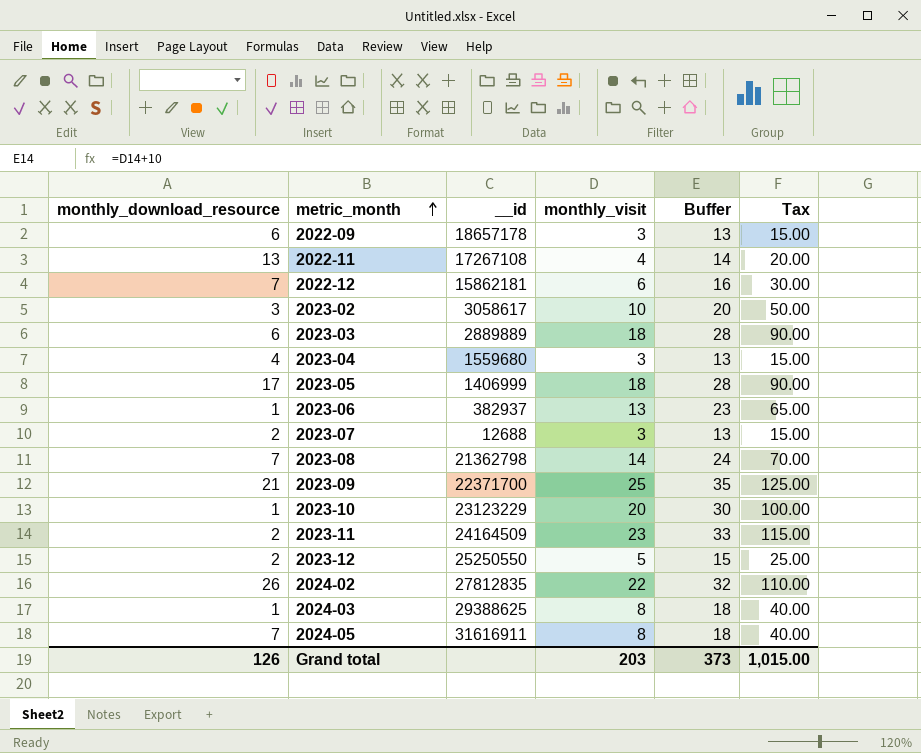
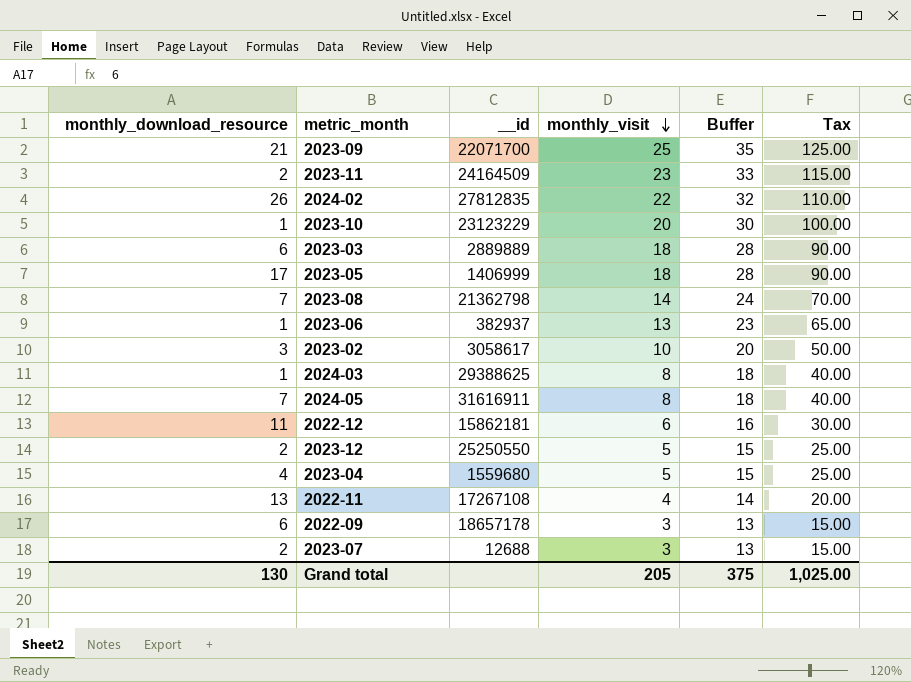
row order: metric_month ascending -> monthly_visit descending
2023-09 | __id: 22371700 -> 22071700
2022-12 | monthly_download_resource: 7 -> 11
2023-04 | monthly_visit: 3 -> 5
2023-04 | Buffer: 13 -> 15
2023-04 | Tax: 15.00 -> 25.00
Grand total | monthly_download_resource: 126 -> 130
Grand total | monthly_visit: 203 -> 205
Grand total | Buffer: 373 -> 375
Grand total | Tax: 1,015.00 -> 1,025.00

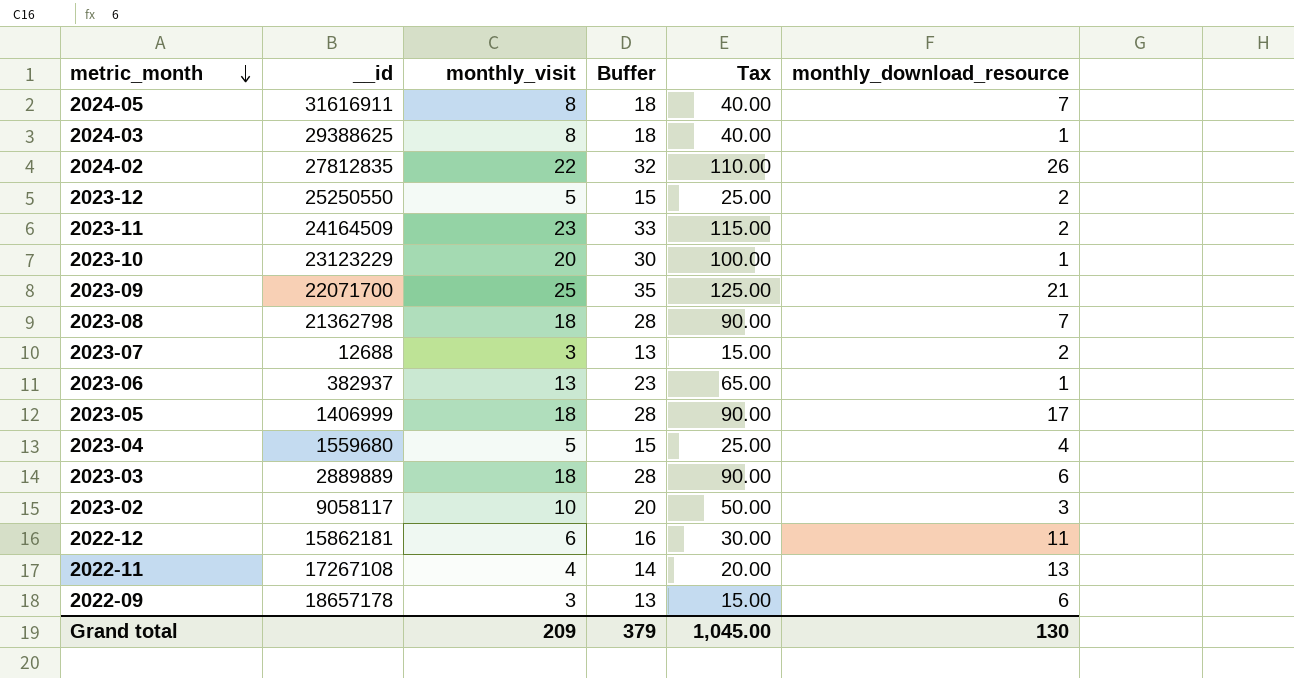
row order: monthly_visit descending -> metric_month descending
column monthly_download_resource | position: 1 -> 6
2023-08 | monthly_visit: 14 -> 18
2023-08 | Buffer: 24 -> 28
2023-08 | Tax: 70.00 -> 90.00
2023-02 | __id: 3058617 -> 9058117
Grand total | monthly_visit: 205 -> 209
Grand total | Buffer: 375 -> 379
Grand total | Tax: 1,025.00 -> 1,045.00

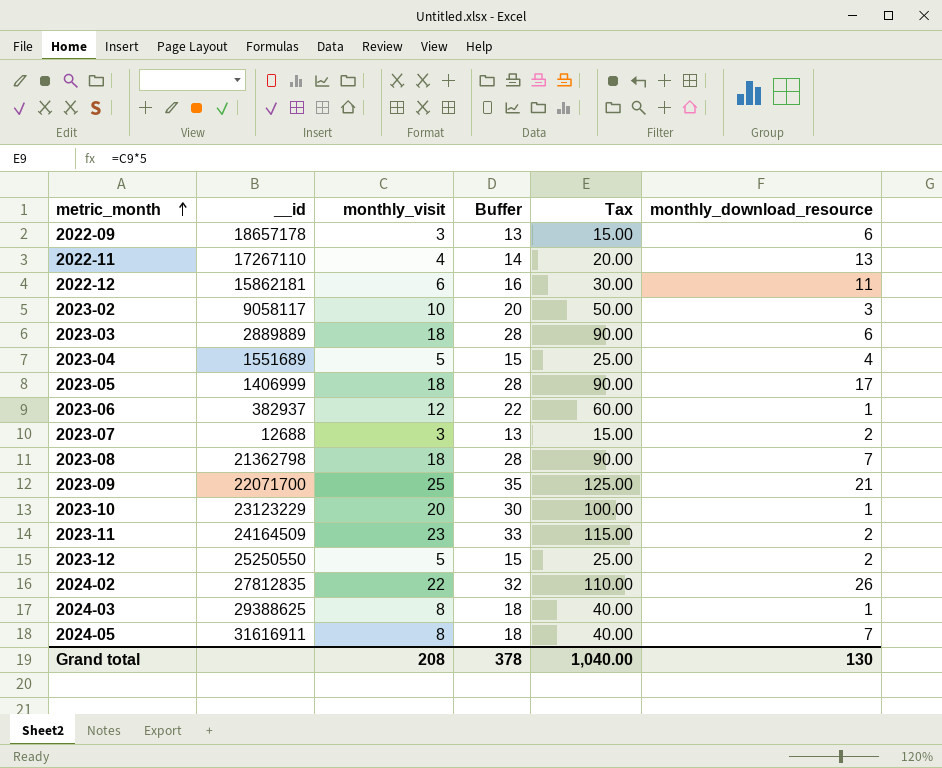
row order: metric_month descending -> metric_month ascending
2022-11 | __id: 17267108 -> 17267110
2023-04 | __id: 1559680 -> 1551689
2023-06 | monthly_visit: 13 -> 12
2023-06 | Buffer: 23 -> 22
2023-06 | Tax: 65.00 -> 60.00
Grand total | monthly_visit: 209 -> 208
Grand total | Buffer: 379 -> 378
Grand total | Tax: 1,045.00 -> 1,040.00

